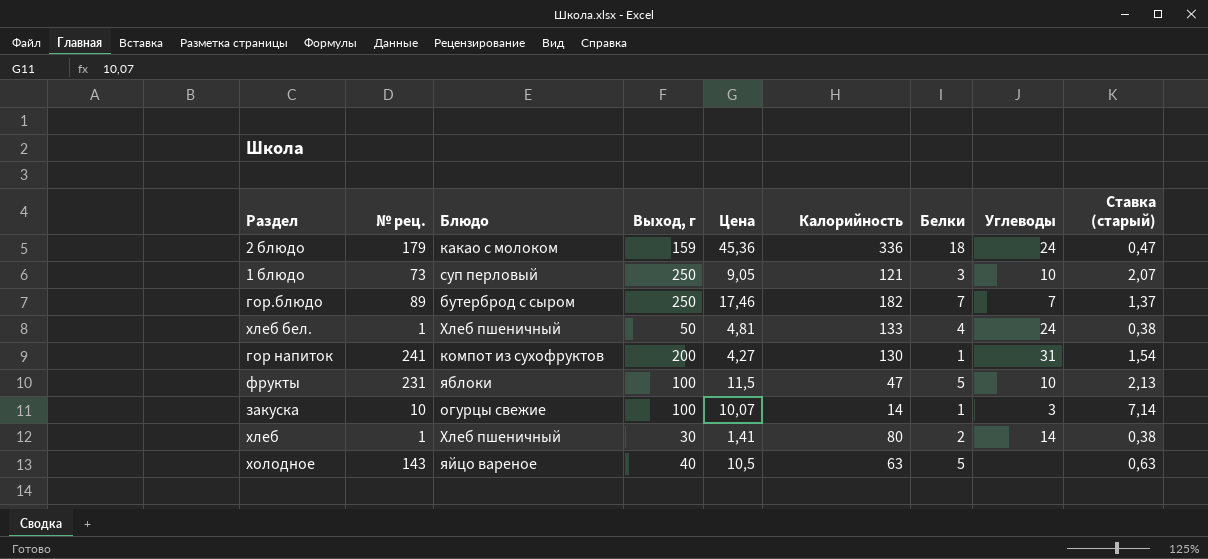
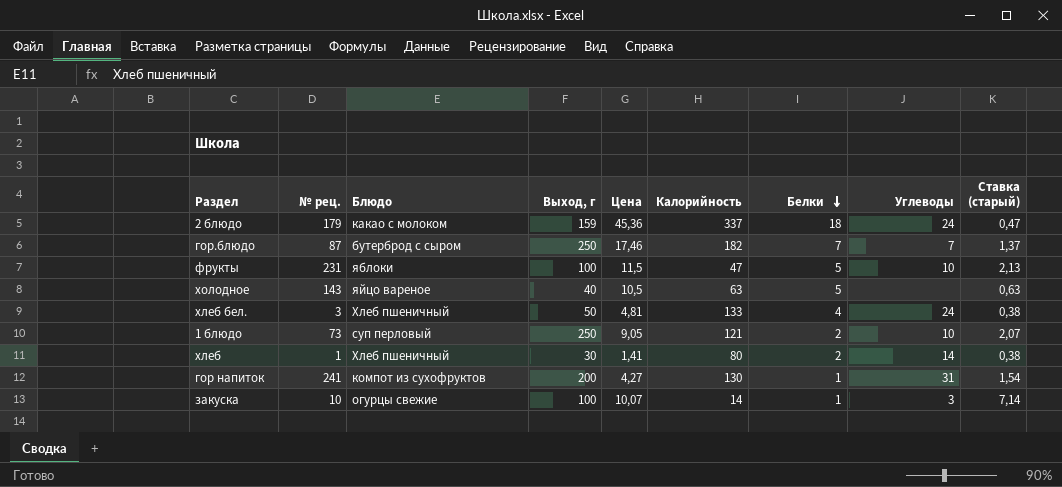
row order: none -> Белки descending
2 блюдо | Калорийность: 336 -> 337
гор.блюдо | № рец.: 89 -> 87
хлеб бел. | № рец.: 1 -> 3
1 блюдо | Белки: 3 -> 2

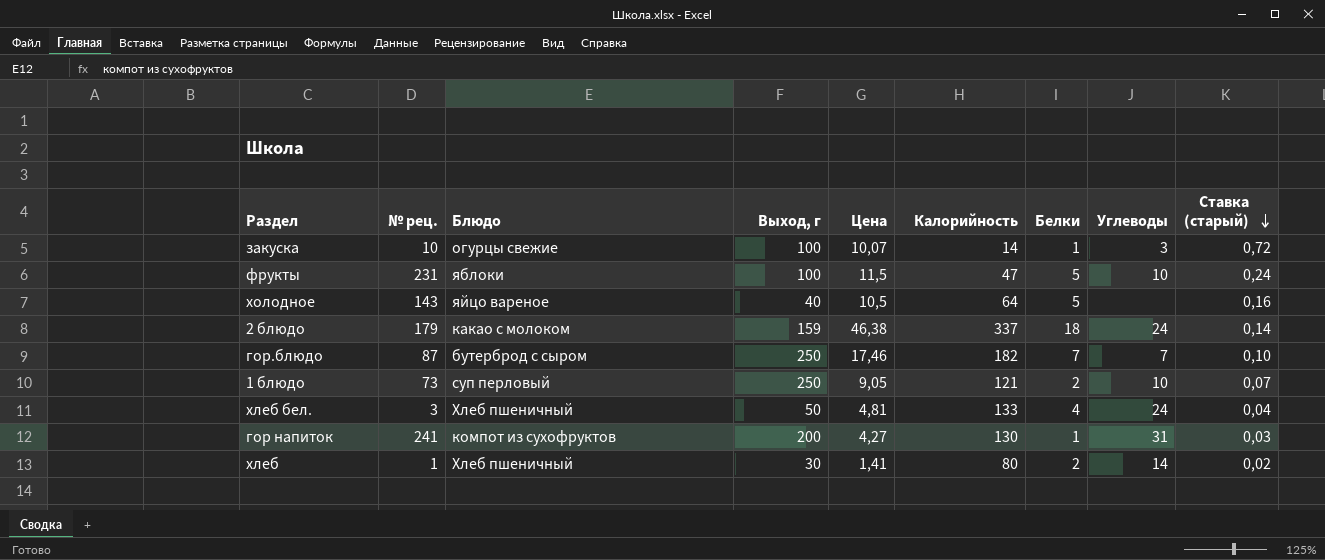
row order: Белки descending -> Ставка (старый) descending
column Ставка (старый) | formula: [Выход, г] / [Калорийность] -> [Цена] / [Калорийность]
холодное | Калорийность: 63 -> 64
2 блюдо | Цена: 45,36 -> 46,38

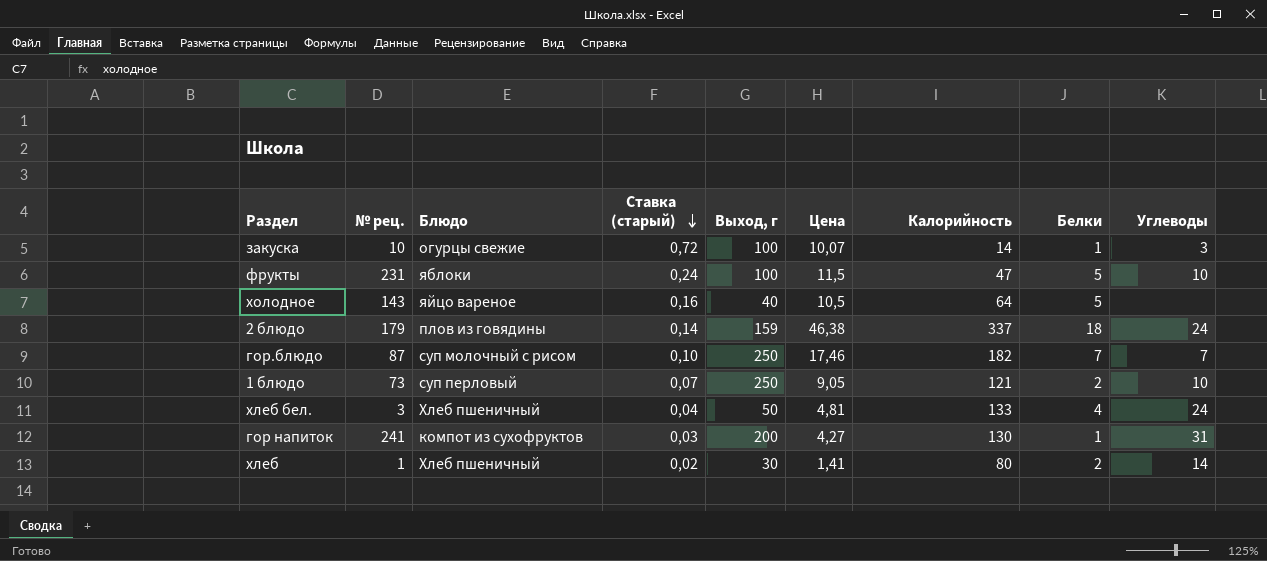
column Ставка (старый) | position: 9 -> 4
2 блюдо | Блюдо: какао с молоком -> плов из говядины
гор.блюдо | Блюдо: бутерброд с сыром -> суп молочный с рисом

